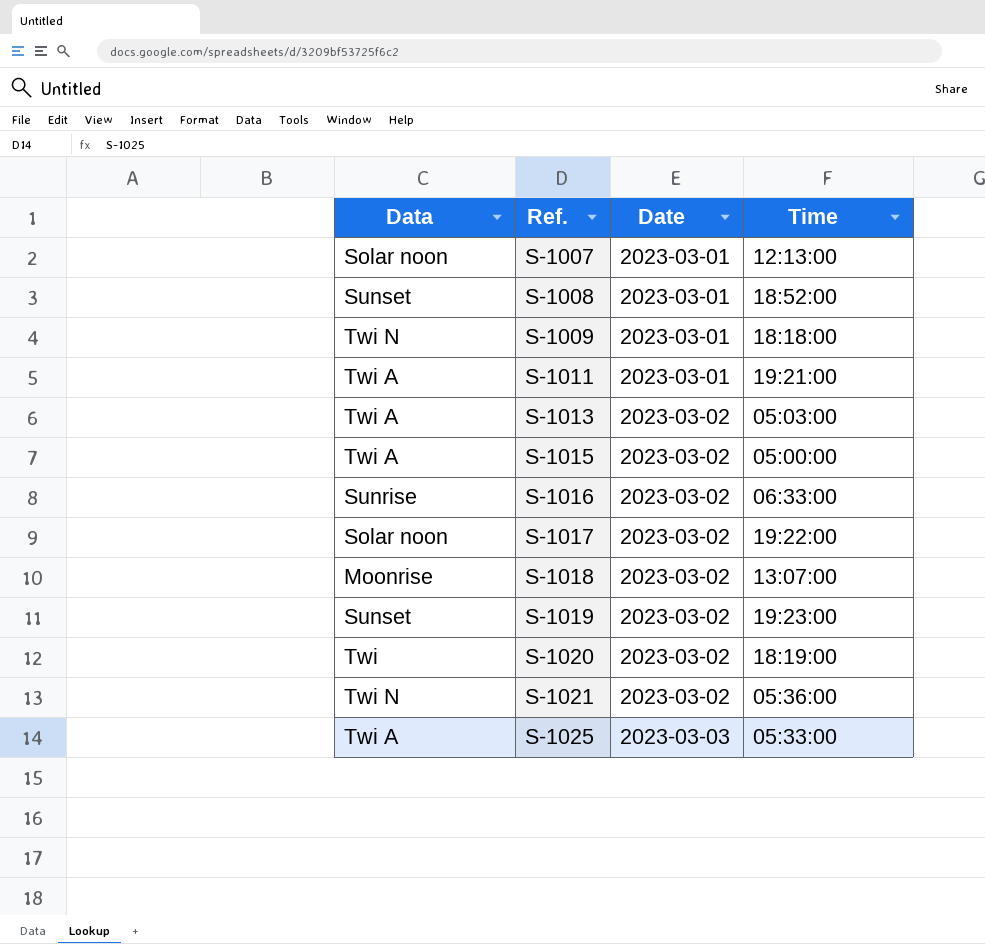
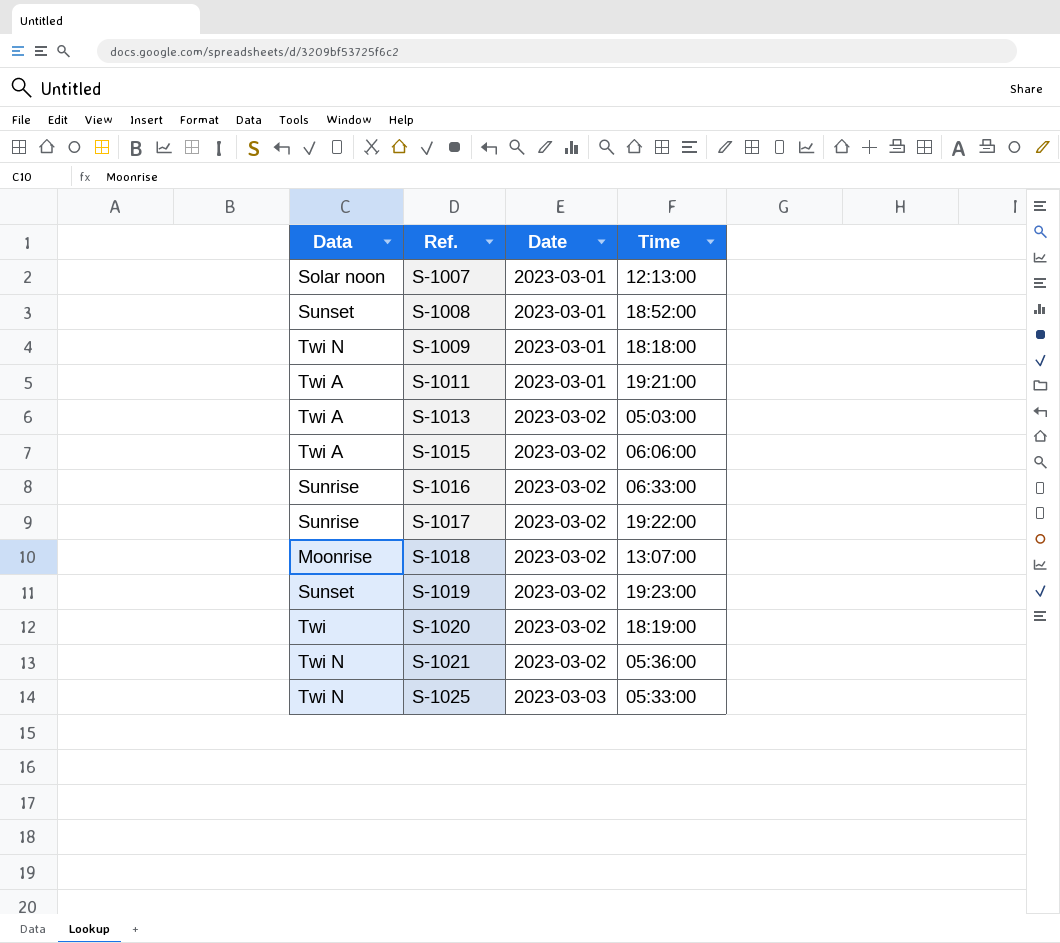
S-1015 | Time: 05:00:00 -> 06:06:00
S-1017 | Data: Solar noon -> Sunrise
S-1025 | Data: Twi A -> Twi N

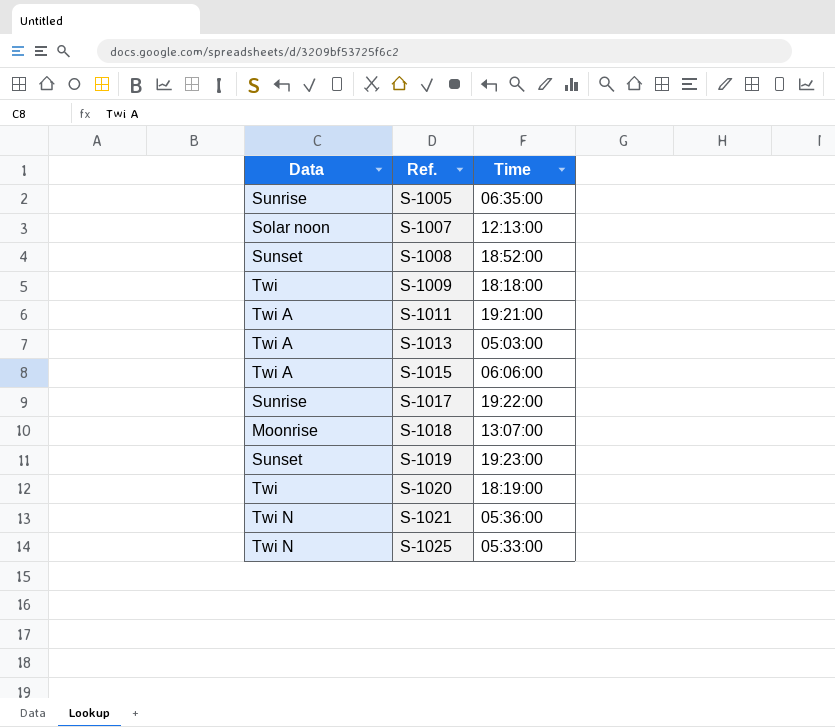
column Date | position: 3 -> none
row S-1016: Sunrise | 2023-03-02 | 06:33:00 -> none
row S-1005: none -> Sunrise | 06:35:00
S-1009 | Data: Twi N -> Twi

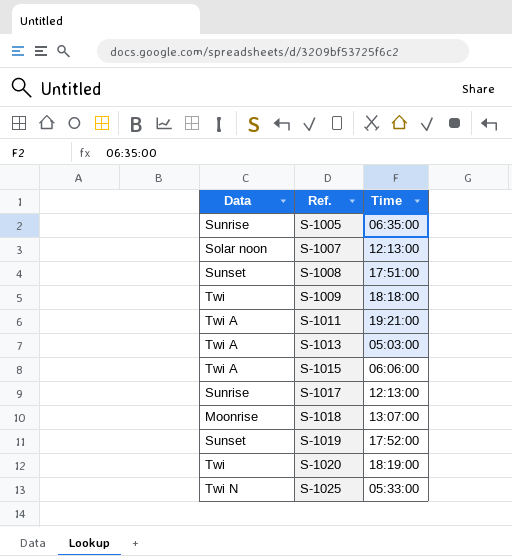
row S-1021: Twi N | 05:36:00 -> none
S-1008 | Time: 18:52:00 -> 17:51:00
S-1017 | Time: 19:22:00 -> 12:13:00
S-1019 | Time: 19:23:00 -> 17:52:00

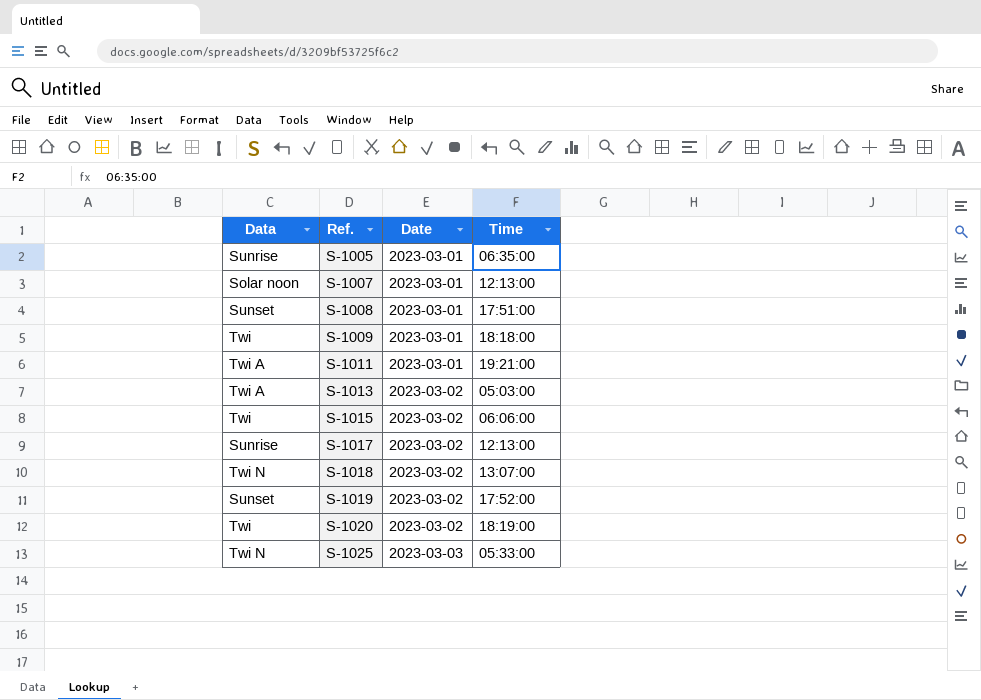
column Date | position: none -> 3
S-1015 | Data: Twi A -> Twi
S-1018 | Data: Moonrise -> Twi N

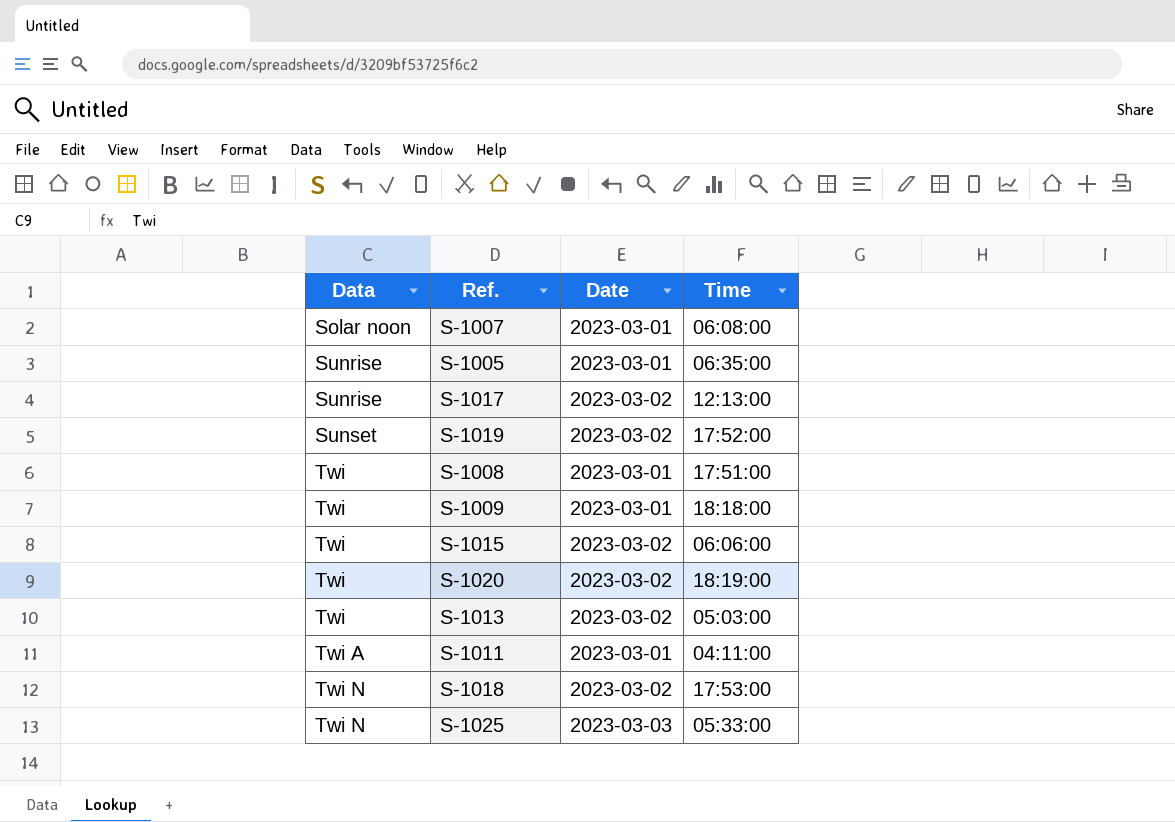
row order: Ref. ascending -> Data ascending
S-1007 | Time: 12:13:00 -> 06:08:00
S-1008 | Data: Sunset -> Twi
S-1013 | Data: Twi A -> Twi
S-1011 | Time: 19:21:00 -> 04:11:00
S-1018 | Time: 13:07:00 -> 17:53:00

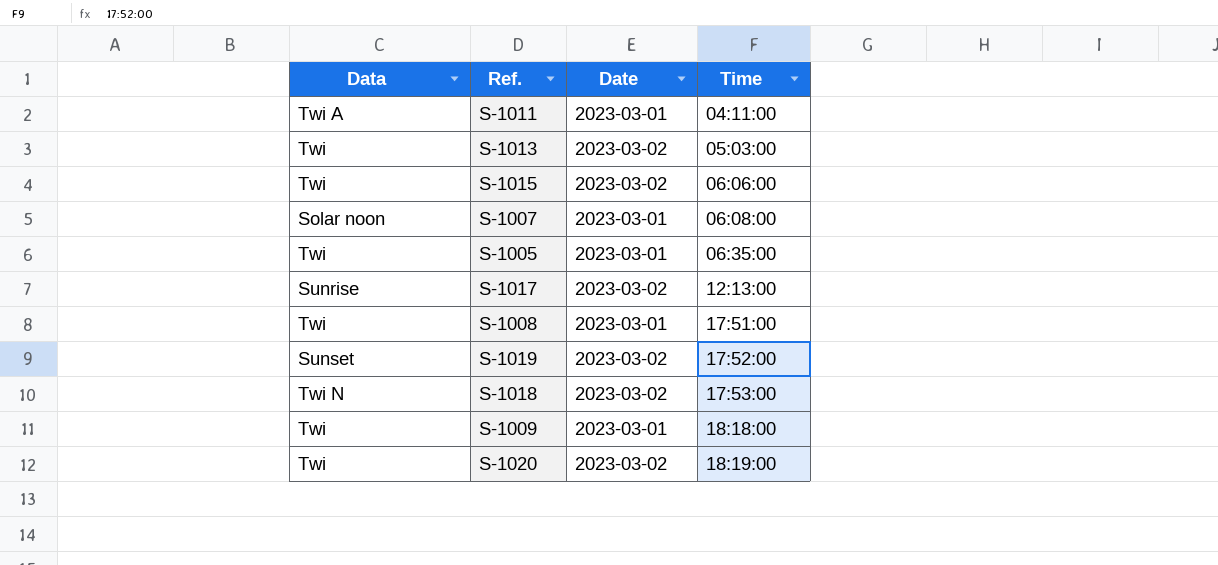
row order: Data ascending -> Time ascending
row S-1025: Twi N | 2023-03-03 | 05:33:00 -> none
S-1005 | Data: Sunrise -> Twi

